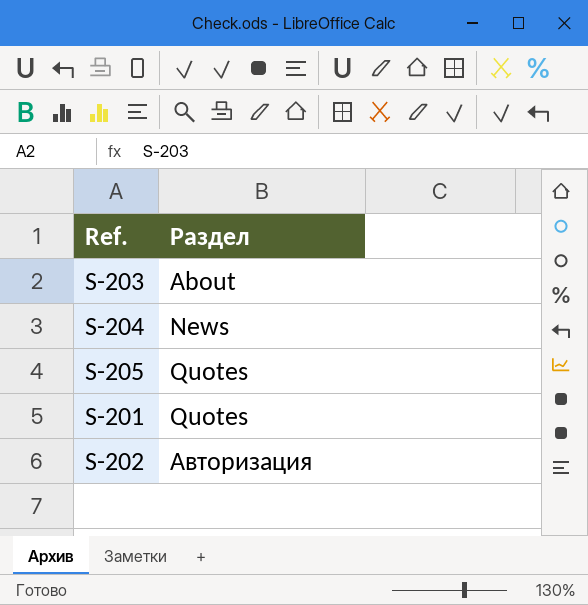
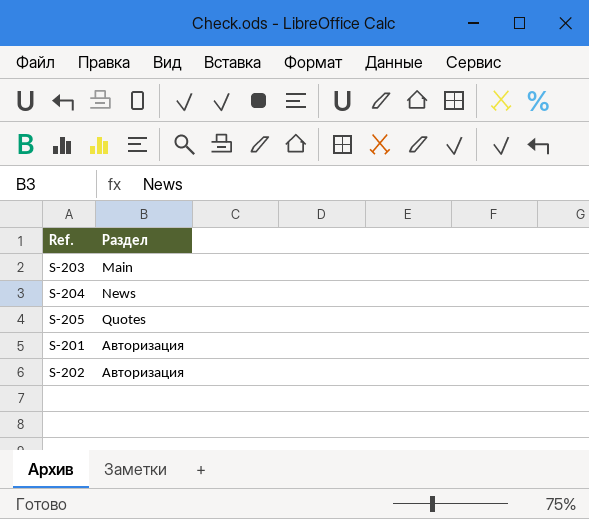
S-203 | Раздел: About -> Main
S-201 | Раздел: Quotes -> Авторизация

